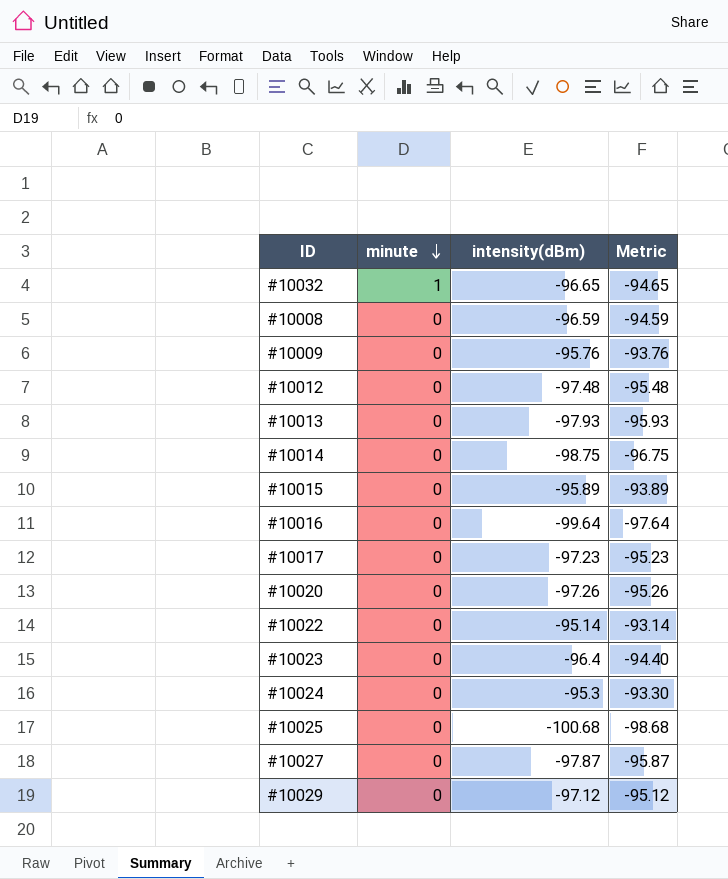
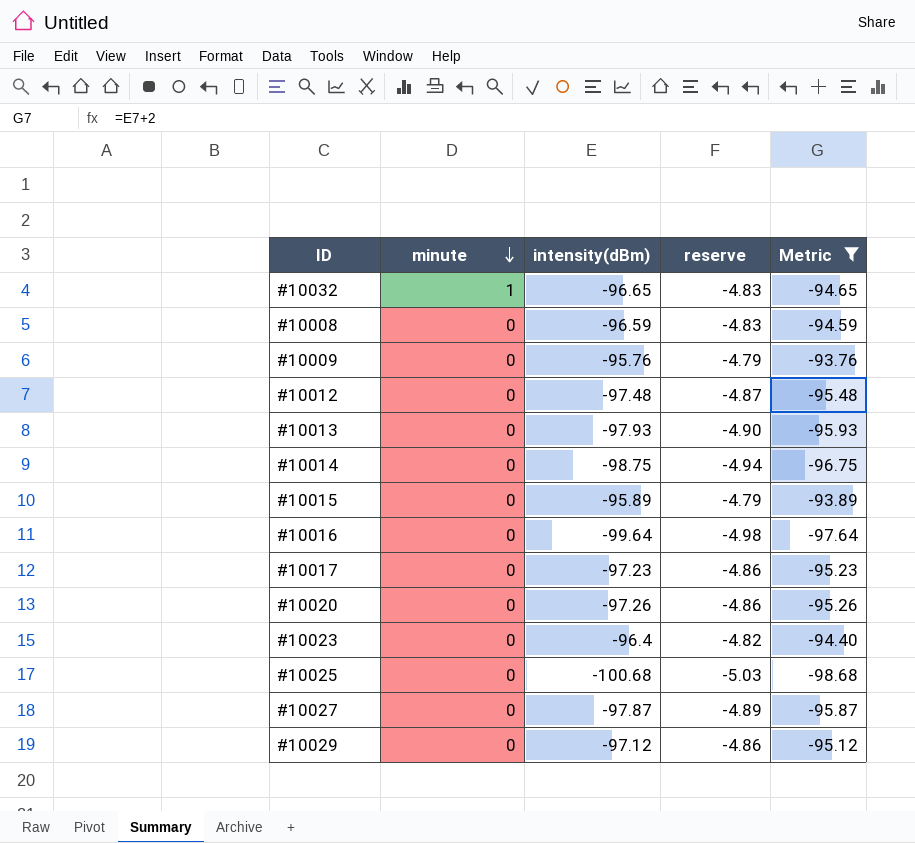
filter: none -> Metric <= -93.76
column reserve | formula: none -> [intensity(dBm)] * 0.05

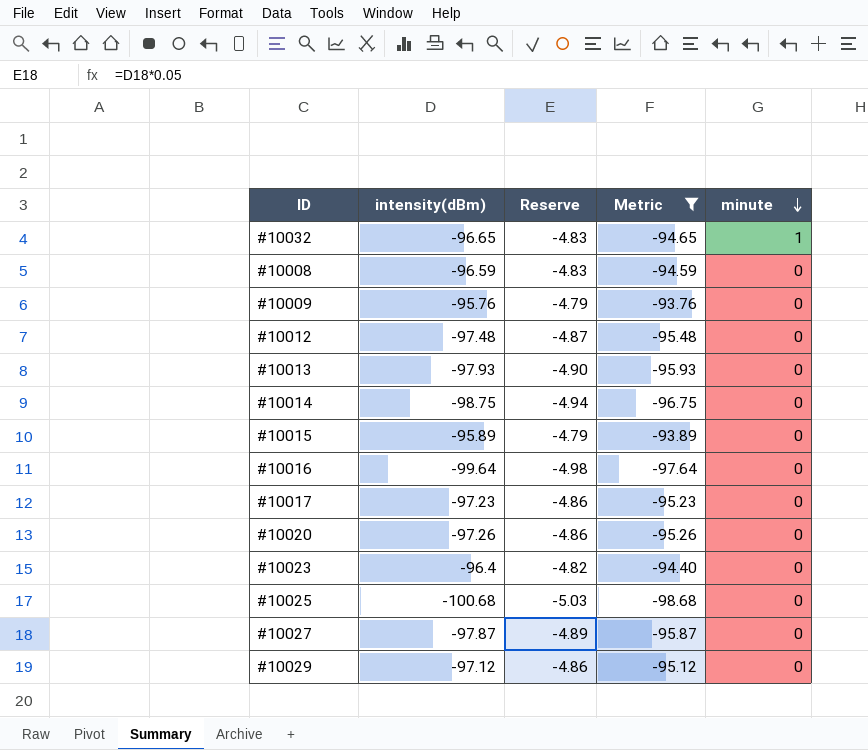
column name: reserve -> Reserve
column minute | position: 2 -> 5

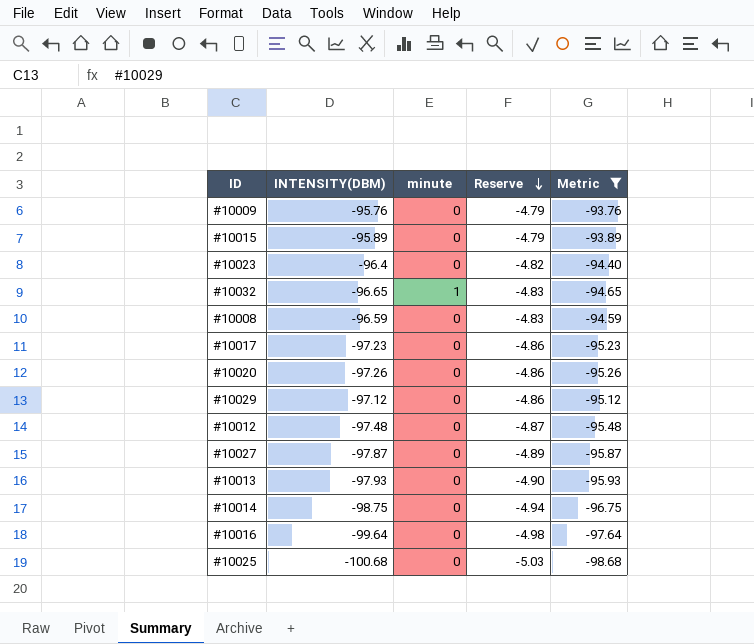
row order: minute descending -> Reserve descending
column name: intensity(dBm) -> INTENSITY(DBM)
column minute | position: 5 -> 3

